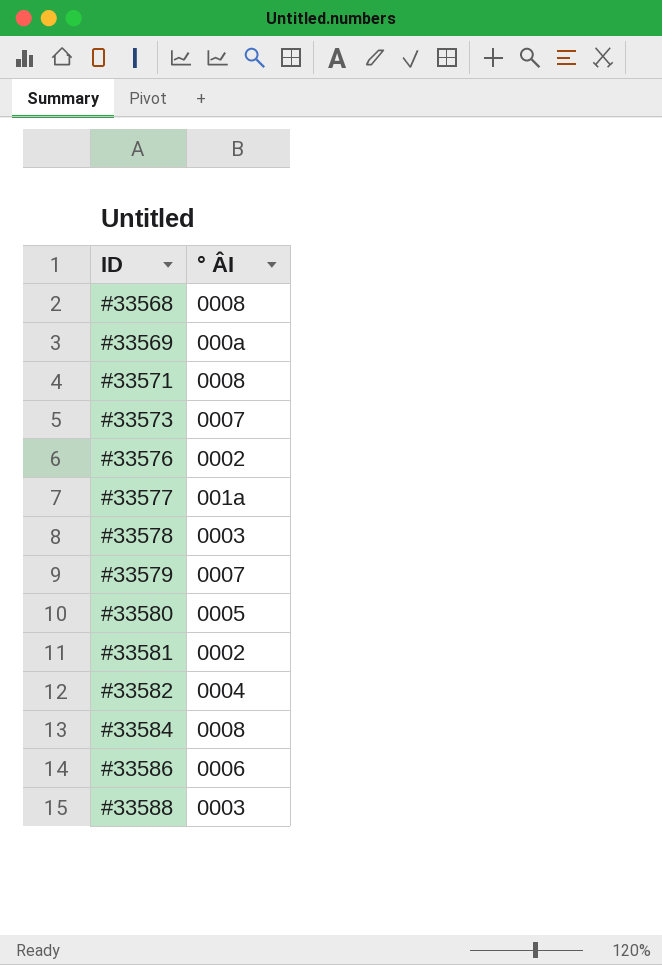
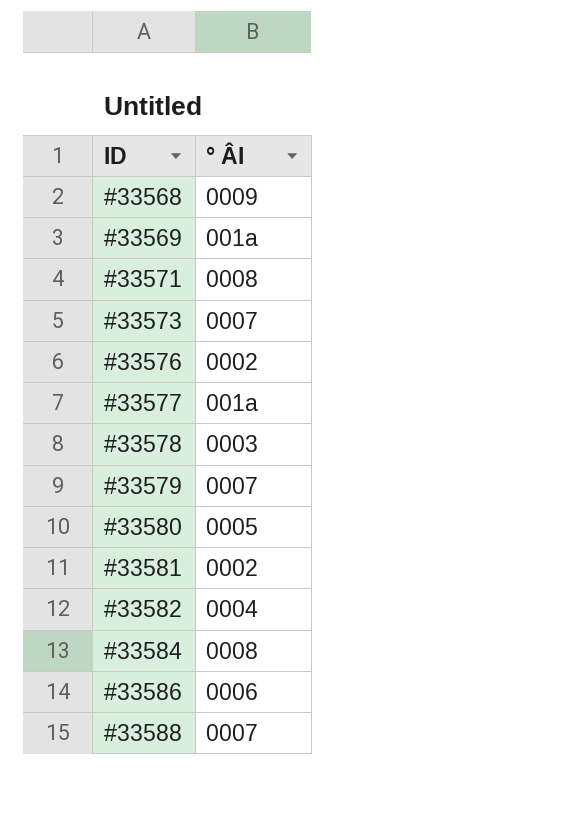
#33568 | ° ÂI: 0008 -> 0009
#33569 | ° ÂI: 000a -> 001a
#33588 | ° ÂI: 0003 -> 0007

